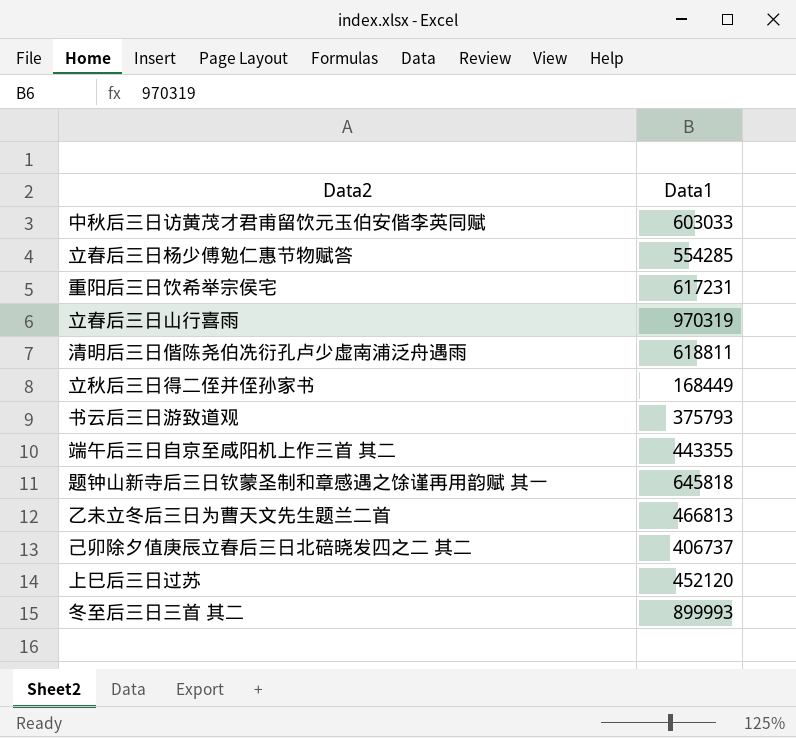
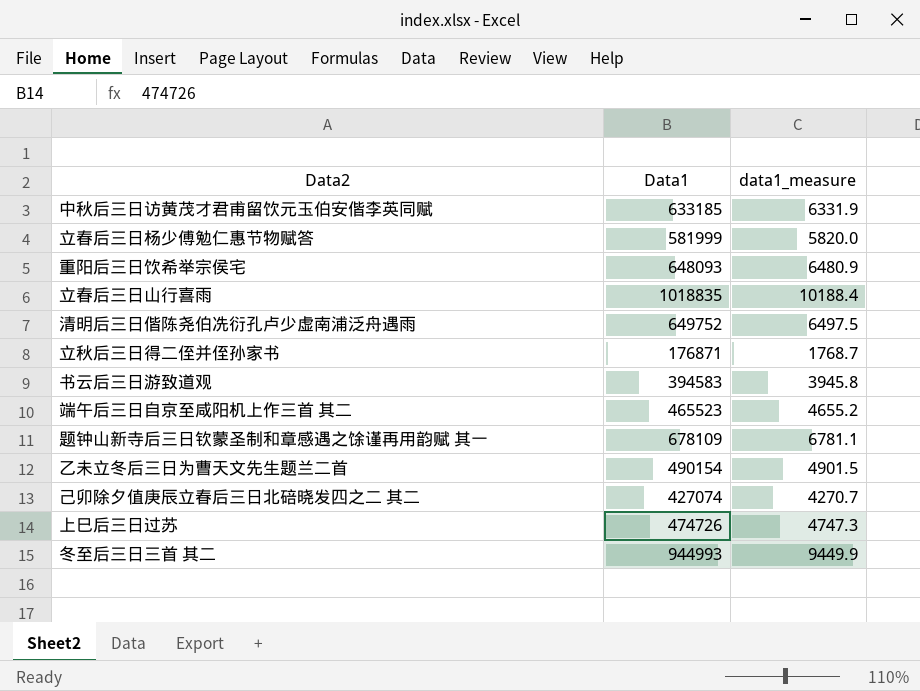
column data1_measure | formula: none -> [Data1] * 0.01
中秋后三日访黄茂才君甫留饮元玉伯安偕李英同赋 | Data1: 603033 -> 633185
立春后三日杨少傅勉仁惠节物赋答 | Data1: 554285 -> 581999
重阳后三日饮希举宗侯宅 | Data1: 617231 -> 648093
立春后三日山行喜雨 | Data1: 970319 -> 1018835
清明后三日偕陈尧伯冼衍孔卢少虚南浦泛舟遇雨 | Data1: 618811 -> 649752
立秋后三日得二侄并侄孙家书 | Data1: 168449 -> 176871
书云后三日游致道观 | Data1: 375793 -> 394583
端午后三日自京至咸阳机上作三首 其二 | Data1: 443355 -> 465523
题钟山新寺后三日钦蒙圣制和章感遇之馀谨再用韵赋 其一 | Data1: 645818 -> 678109
乙未立冬后三日为曹天文先生题兰二首 | Data1: 466813 -> 490154
己卯除夕值庚辰立春后三日北碚晓发四之二 其二 | Data1: 406737 -> 427074
上巳后三日过苏 | Data1: 452120 -> 474726
冬至后三日三首 其二 | Data1: 899993 -> 944993

